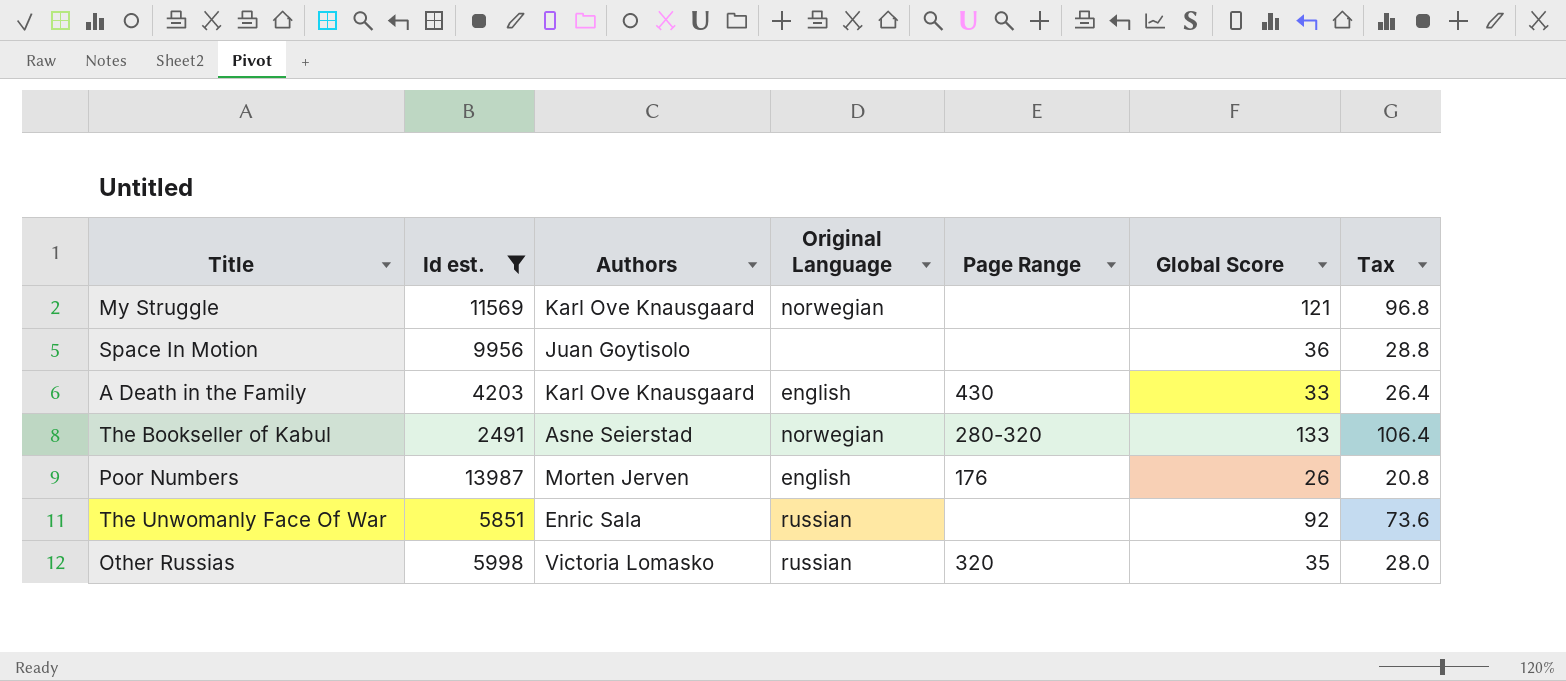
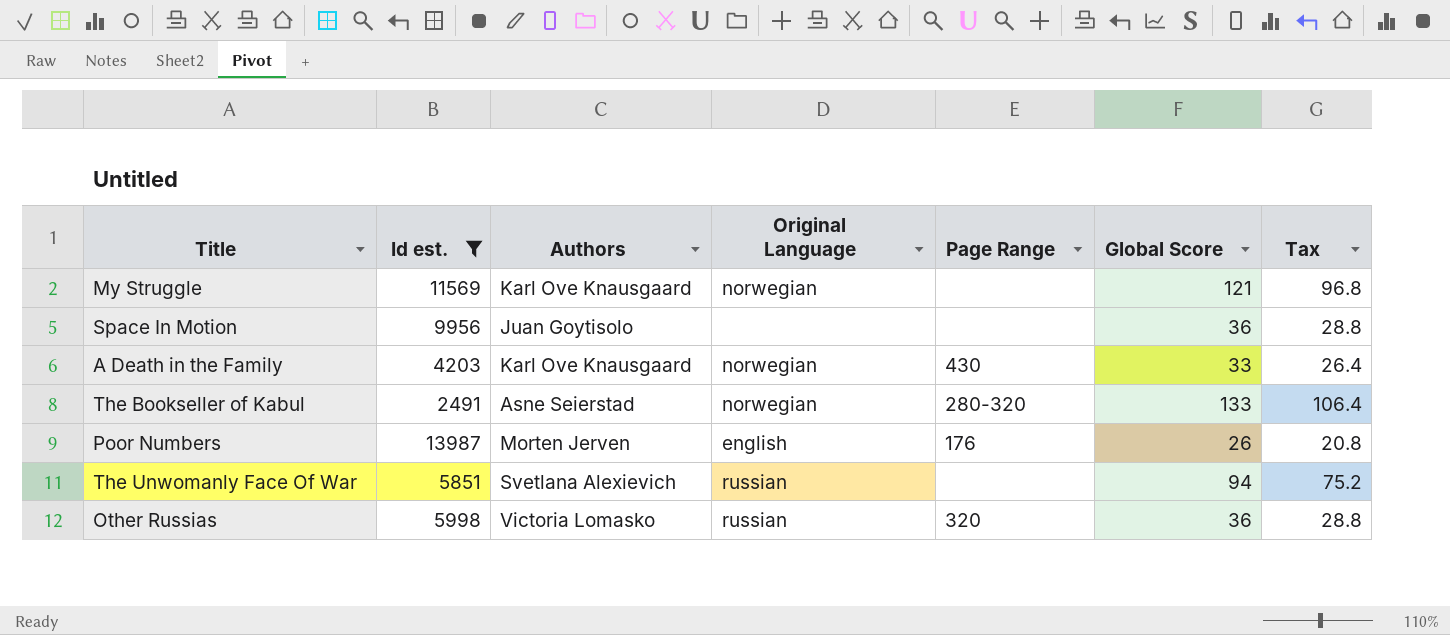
A Death in the Family | Original Language: english -> norwegian
The Unwomanly Face Of War | Authors: Enric Sala -> Svetlana Alexievich
The Unwomanly Face Of War | Global Score: 92 -> 94
The Unwomanly Face Of War | Tax: 73.6 -> 75.2
Other Russias | Global Score: 35 -> 36
Other Russias | Tax: 28.0 -> 28.8

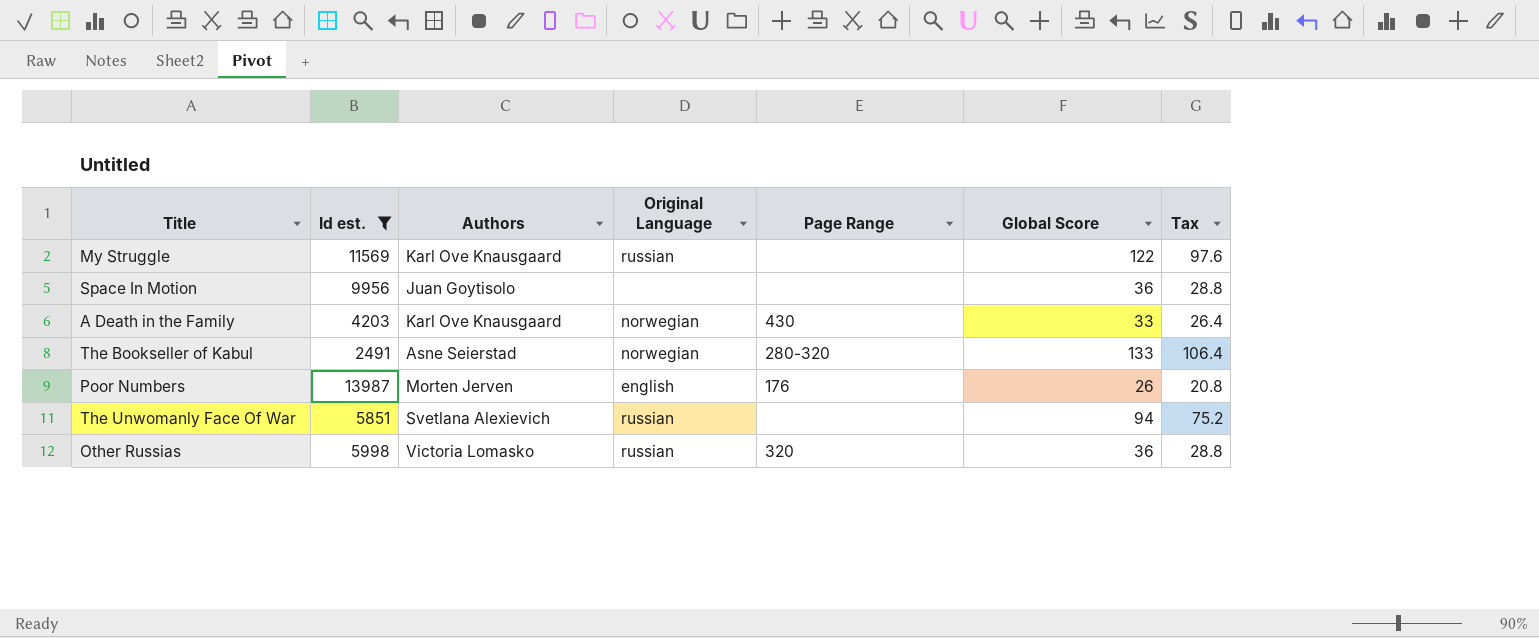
My Struggle | Original Language: norwegian -> russian
My Struggle | Global Score: 121 -> 122
My Struggle | Tax: 96.8 -> 97.6

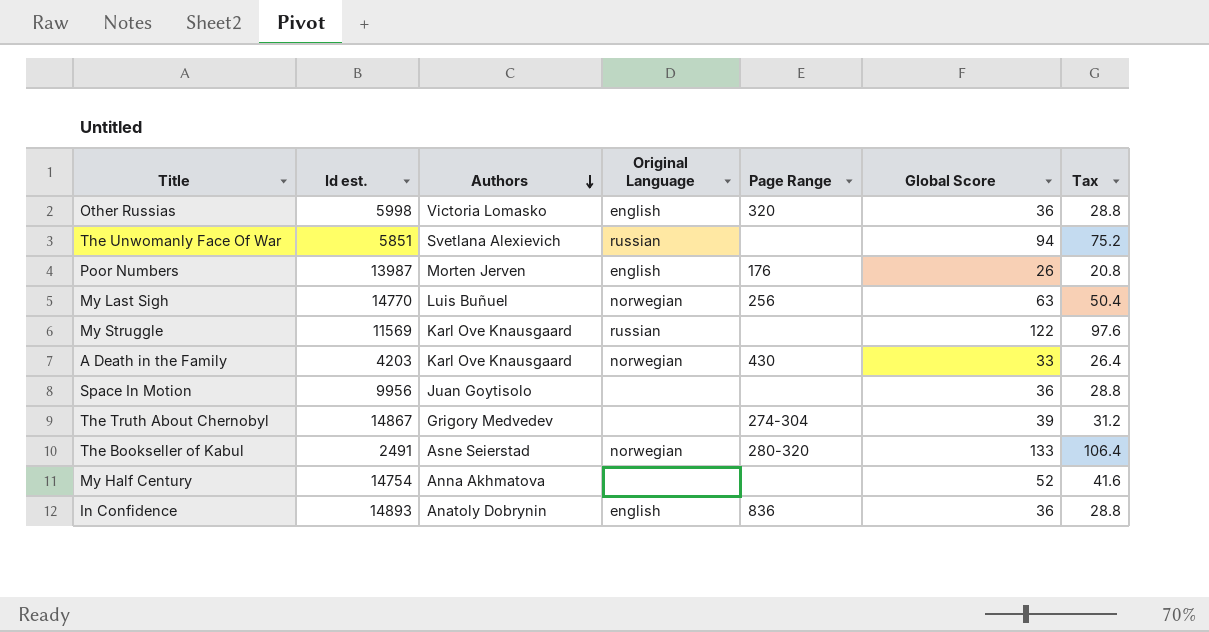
filter: Id est. <= 13987 -> none
row order: none -> Authors descending
Other Russias | Original Language: russian -> english

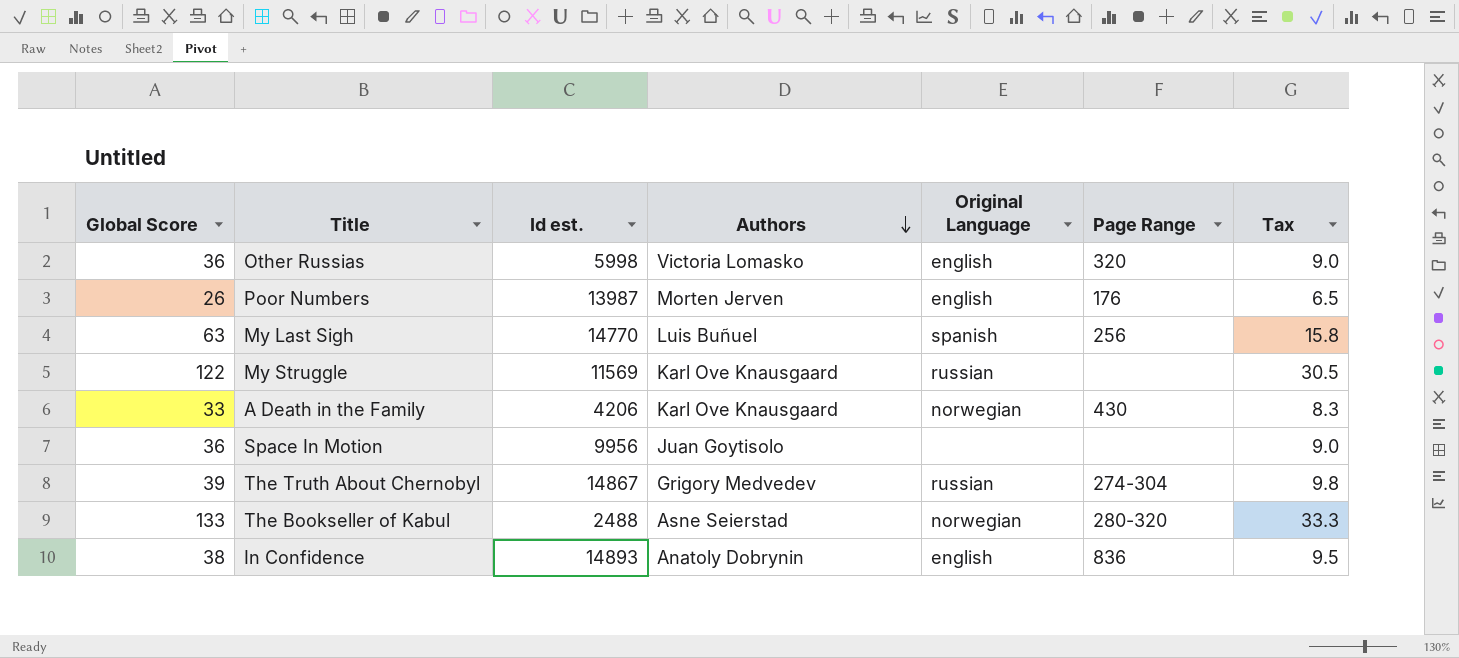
column Global Score | position: 6 -> 1
column Tax | formula: [Global Score] * 0.8 -> [Global Score] * 0.25
row The Unwomanly Face Of War: 5851 | Svetlana Alexievich | russian | none | 94 | 75.2 -> none
row My Half Century: 14754 | Anna Akhmatova | none | none | 52 | 41.6 -> none
My Last Sigh | Original Language: norwegian -> spanish
A Death in the Family | Id est.: 4203 -> 4206
The Truth About Chernobyl | Original Language: none -> russian
The Bookseller of Kabul | Id est.: 2491 -> 2488
In Confidence | Global Score: 36 -> 38

